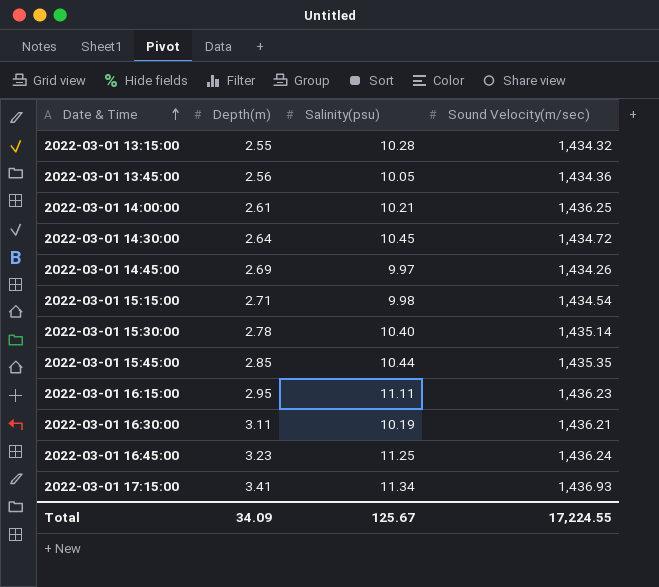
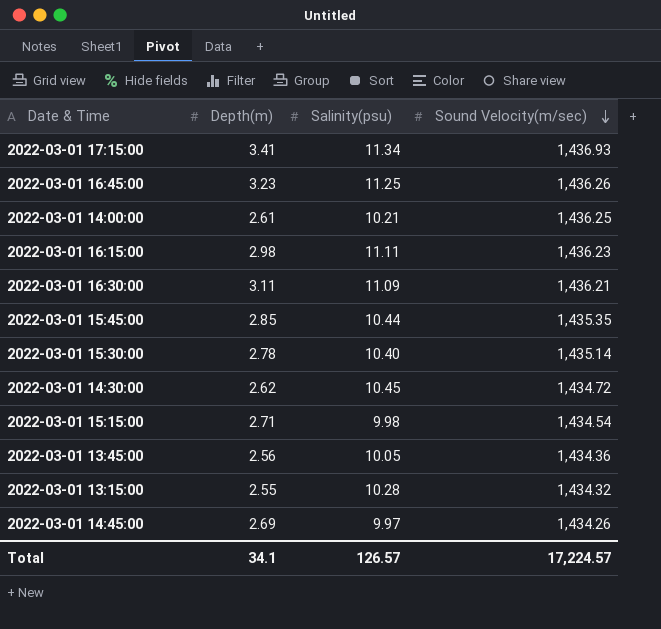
row order: Date & Time ascending -> Sound Velocity(m/sec) descending
2022-03-01 16:45:00 | Sound Velocity(m/sec): 1,436.24 -> 1,436.26
2022-03-01 16:15:00 | Depth(m): 2.95 -> 2.98
2022-03-01 16:30:00 | Salinity(psu): 10.19 -> 11.09
2022-03-01 14:30:00 | Depth(m): 2.64 -> 2.62
Total | Depth(m): 34.09 -> 34.1
Total | Salinity(psu): 125.67 -> 126.57
Total | Sound Velocity(m/sec): 17,224.55 -> 17,224.57

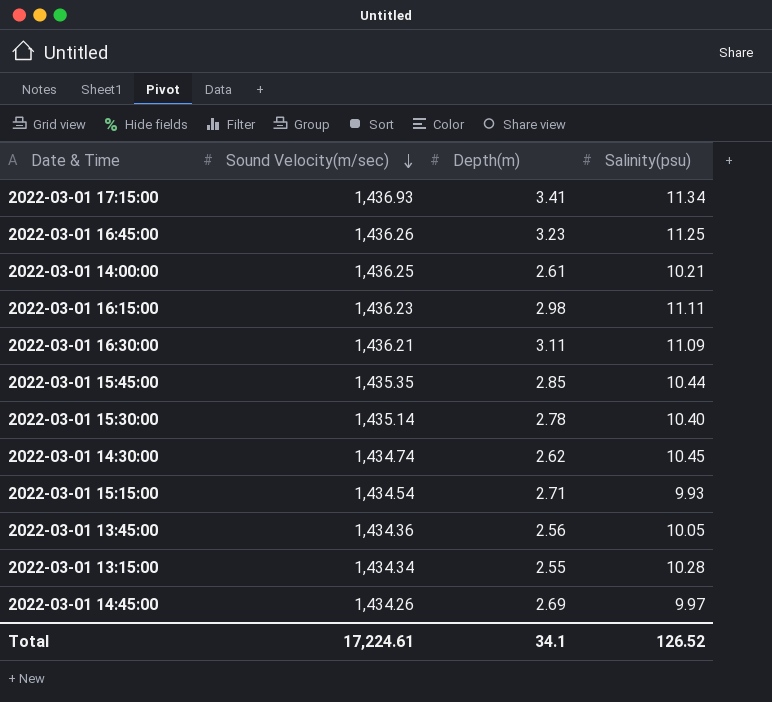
column Sound Velocity(m/sec) | position: 4 -> 2
2022-03-01 14:30:00 | Sound Velocity(m/sec): 1,434.72 -> 1,434.74
2022-03-01 15:15:00 | Salinity(psu): 9.98 -> 9.93
2022-03-01 13:15:00 | Sound Velocity(m/sec): 1,434.32 -> 1,434.34
Total | Sound Velocity(m/sec): 17,224.57 -> 17,224.61
Total | Salinity(psu): 126.57 -> 126.52

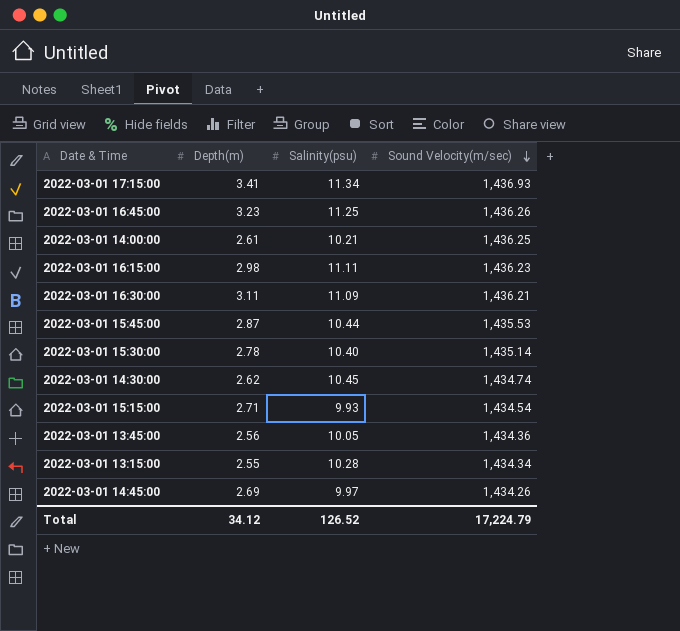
column Sound Velocity(m/sec) | position: 2 -> 4
2022-03-01 15:45:00 | Depth(m): 2.85 -> 2.87
2022-03-01 15:45:00 | Sound Velocity(m/sec): 1,435.35 -> 1,435.53
Total | Depth(m): 34.1 -> 34.12
Total | Sound Velocity(m/sec): 17,224.61 -> 17,224.79

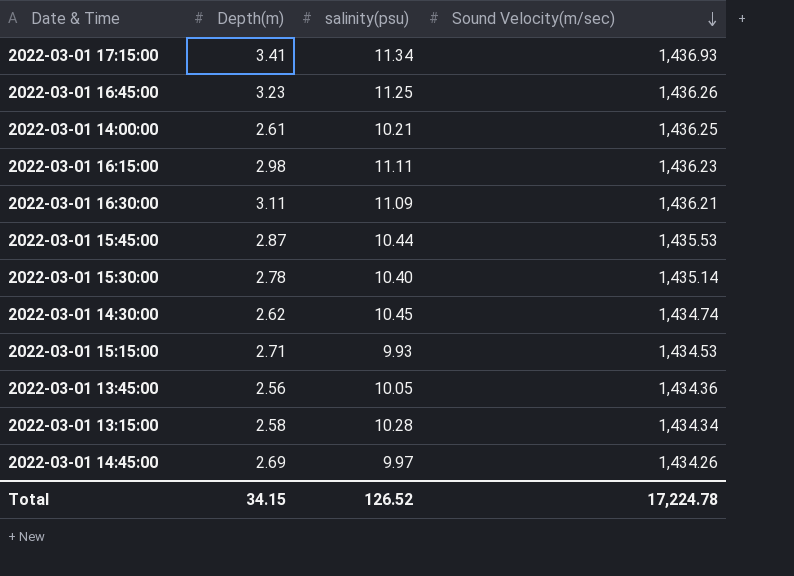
column name: Salinity(psu) -> salinity(psu)
2022-03-01 15:15:00 | Sound Velocity(m/sec): 1,434.54 -> 1,434.53
2022-03-01 13:15:00 | Depth(m): 2.55 -> 2.58
Total | Depth(m): 34.12 -> 34.15
Total | Sound Velocity(m/sec): 17,224.79 -> 17,224.78

